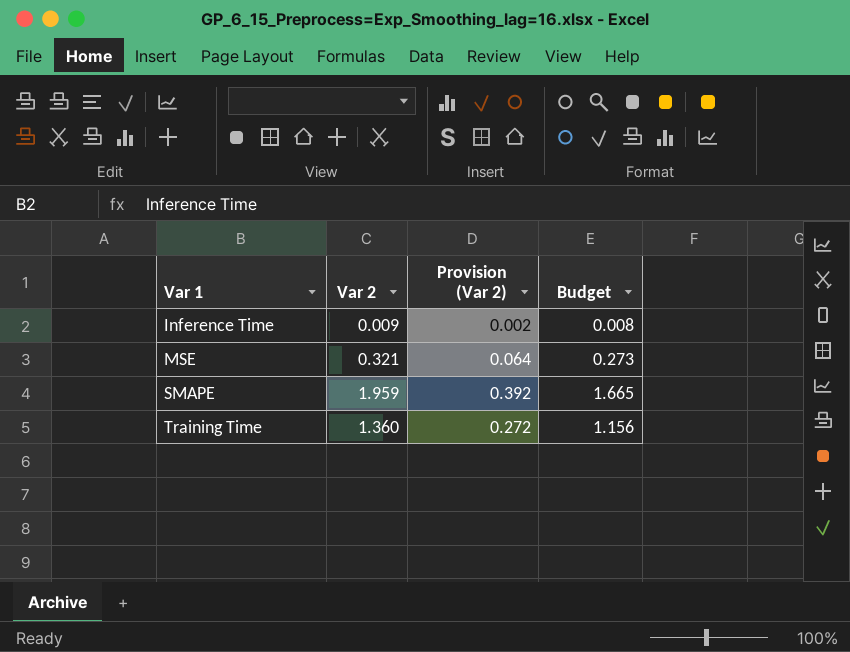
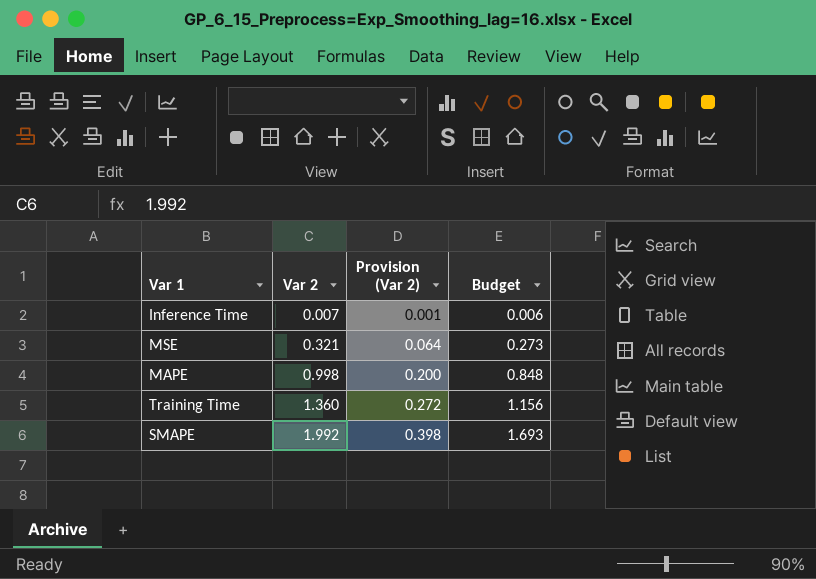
row order: Var 1 ascending -> Var 2 ascending
Inference Time | Var 2: 0.009 -> 0.007
Inference Time | Provision (Var 2): 0.002 -> 0.001
Inference Time | Budget: 0.008 -> 0.006
row MAPE: none -> 0.998 | 0.200 | 0.848
SMAPE | Var 2: 1.959 -> 1.992
SMAPE | Provision (Var 2): 0.392 -> 0.398
SMAPE | Budget: 1.665 -> 1.693

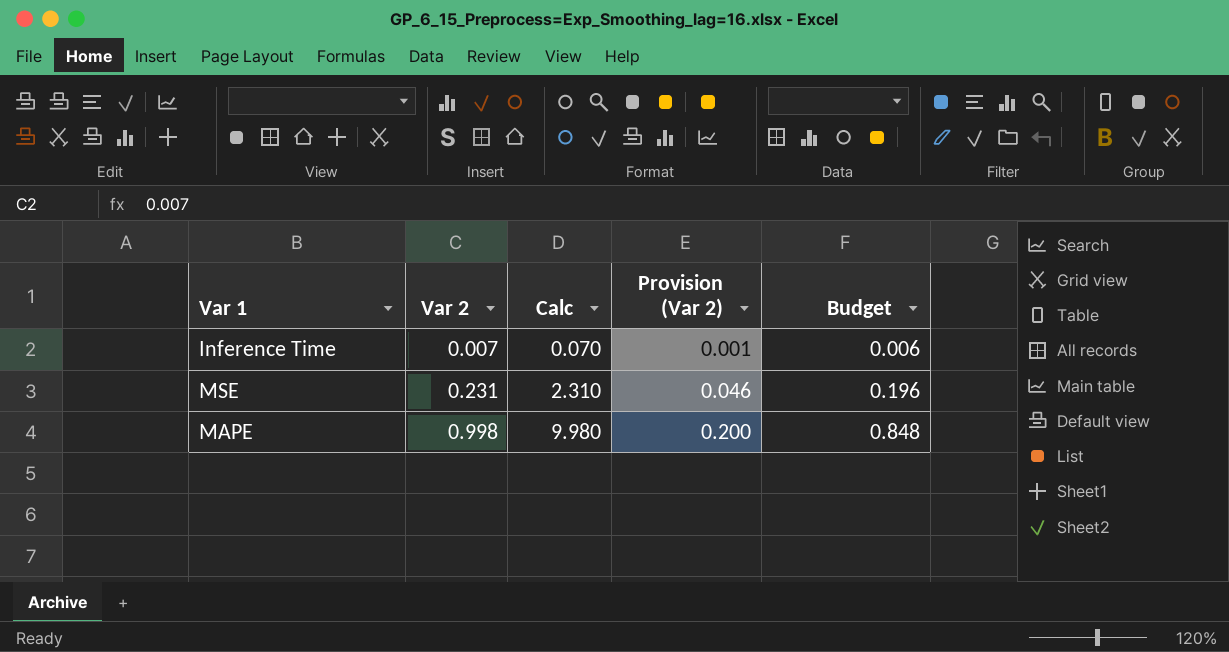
column Calc | formula: none -> [Var 2] * 10
row Training Time: 1.360 | 0.272 | 1.156 -> none
row SMAPE: 1.992 | 0.398 | 1.693 -> none
MSE | Var 2: 0.321 -> 0.231
MSE | Provision (Var 2): 0.064 -> 0.046
MSE | Budget: 0.273 -> 0.196

